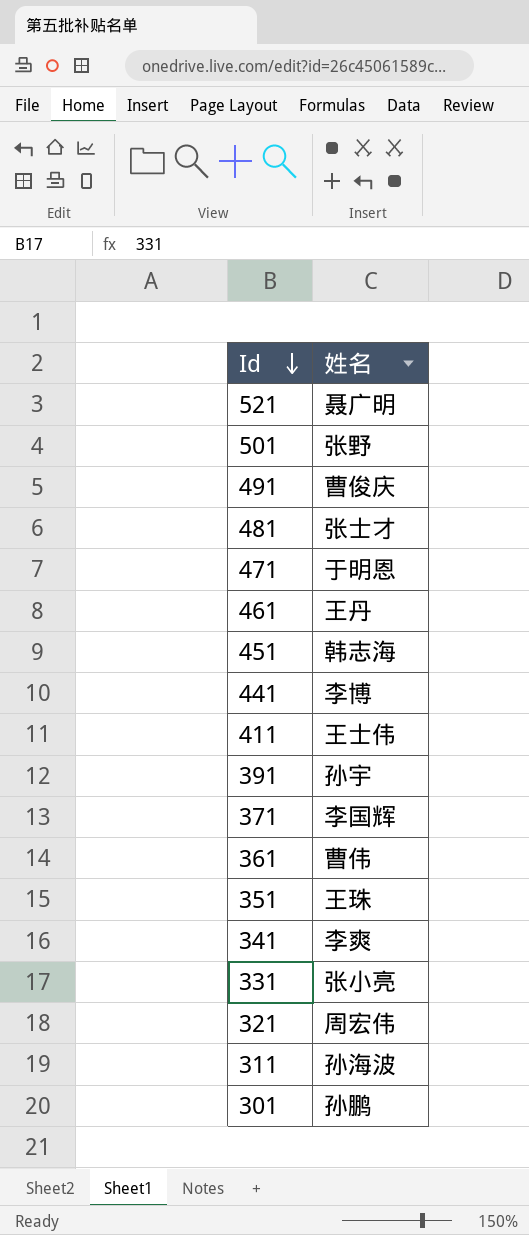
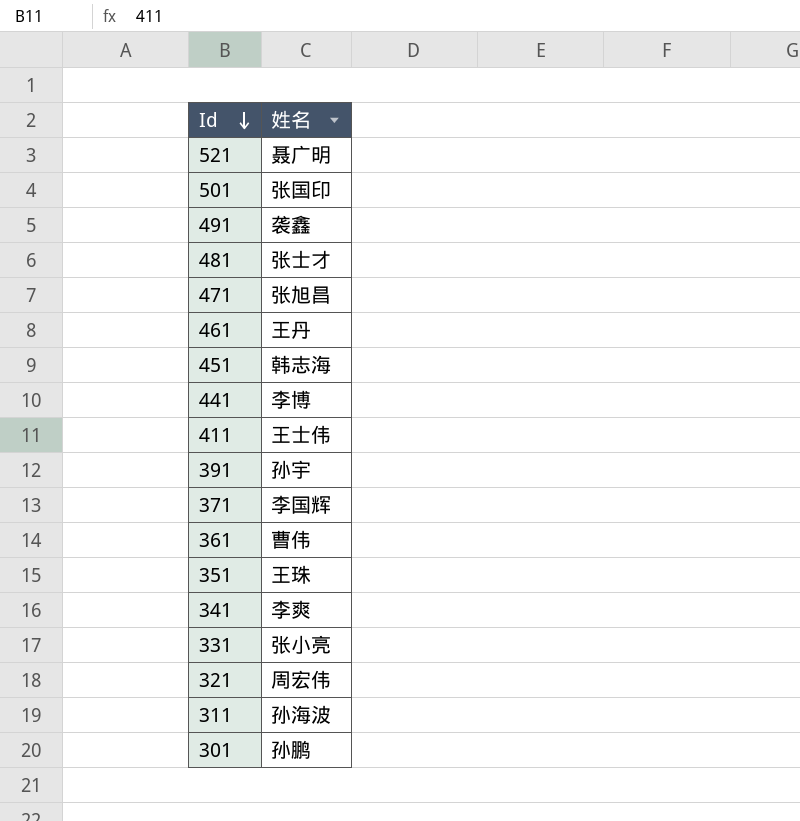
501 | 姓名: 张野 -> 张国印
491 | 姓名: 曹俊庆 -> 袭鑫
471 | 姓名: 于明恩 -> 张旭昌

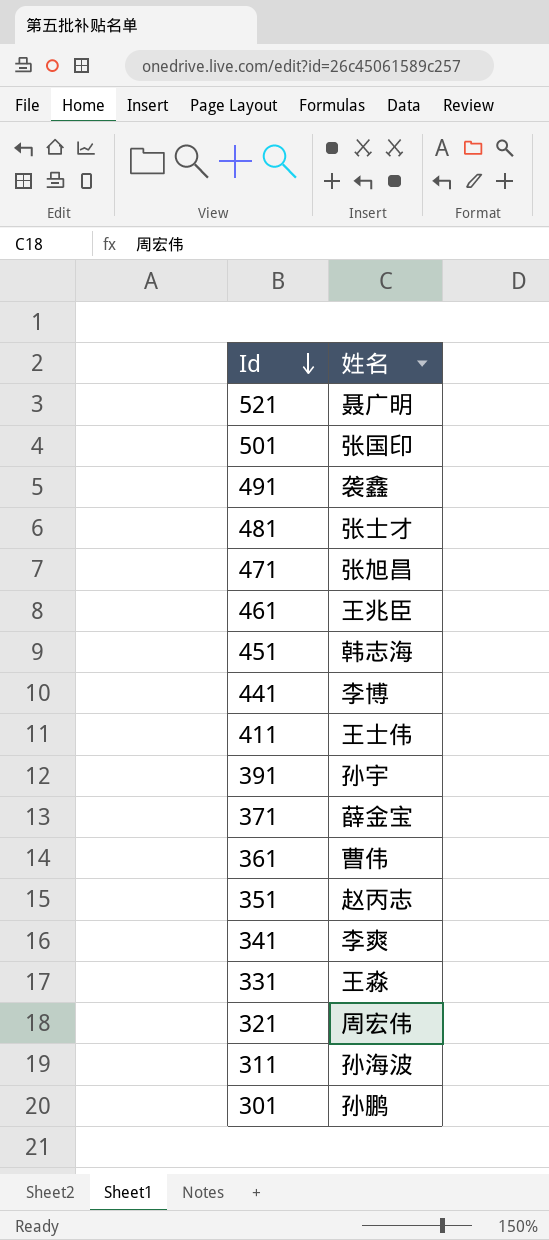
461 | 姓名: 王丹 -> 王兆臣
371 | 姓名: 李国辉 -> 薛金宝
351 | 姓名: 王珠 -> 赵丙志
331 | 姓名: 张小亮 -> 王淼

